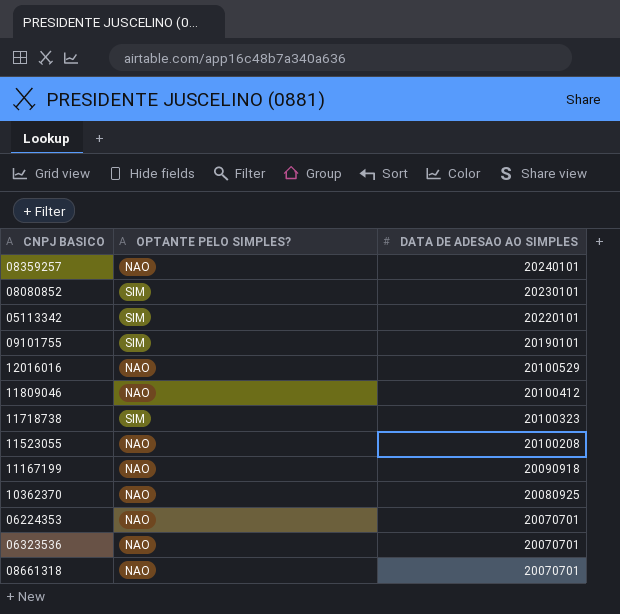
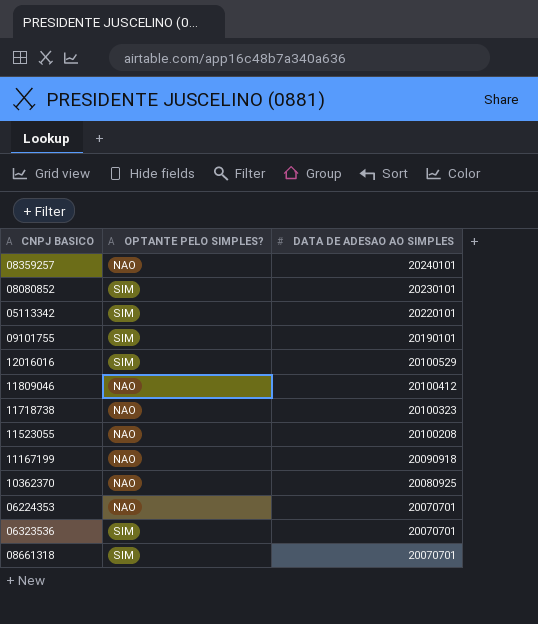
12016016 | OPTANTE PELO SIMPLES?: NAO -> SIM
11718738 | OPTANTE PELO SIMPLES?: SIM -> NAO
06323536 | OPTANTE PELO SIMPLES?: NAO -> SIM
08661318 | OPTANTE PELO SIMPLES?: NAO -> SIM

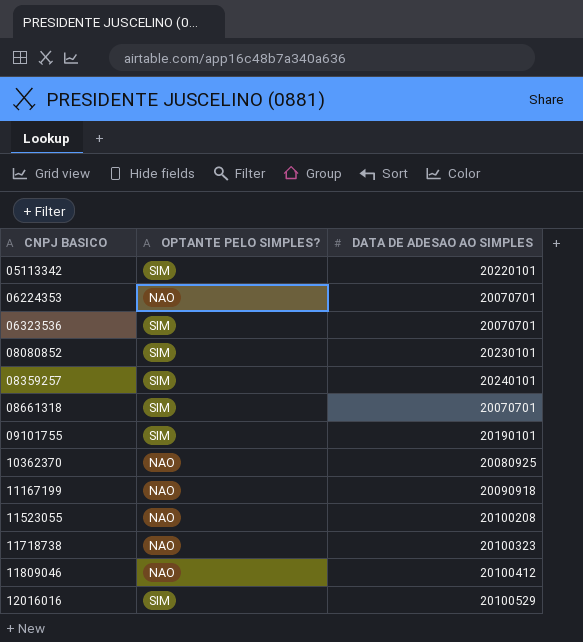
row order: DATA DE ADESAO AO SIMPLES descending -> CNPJ BASICO ascending
08359257 | OPTANTE PELO SIMPLES?: NAO -> SIM

